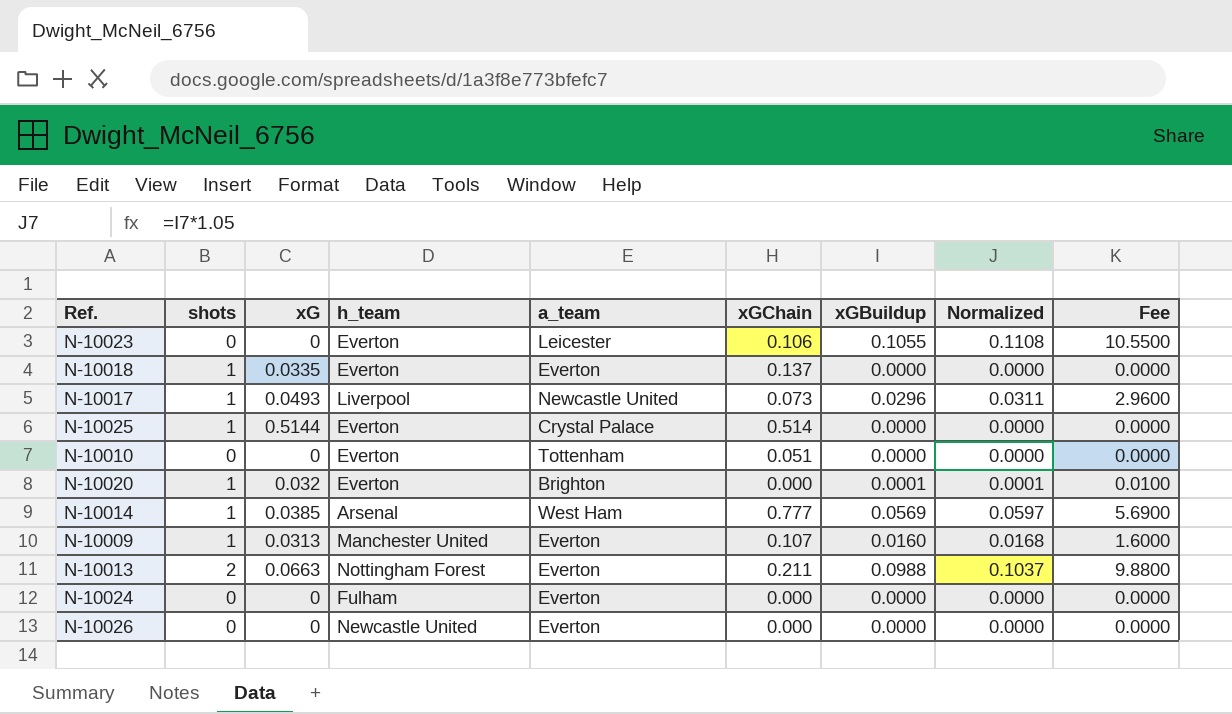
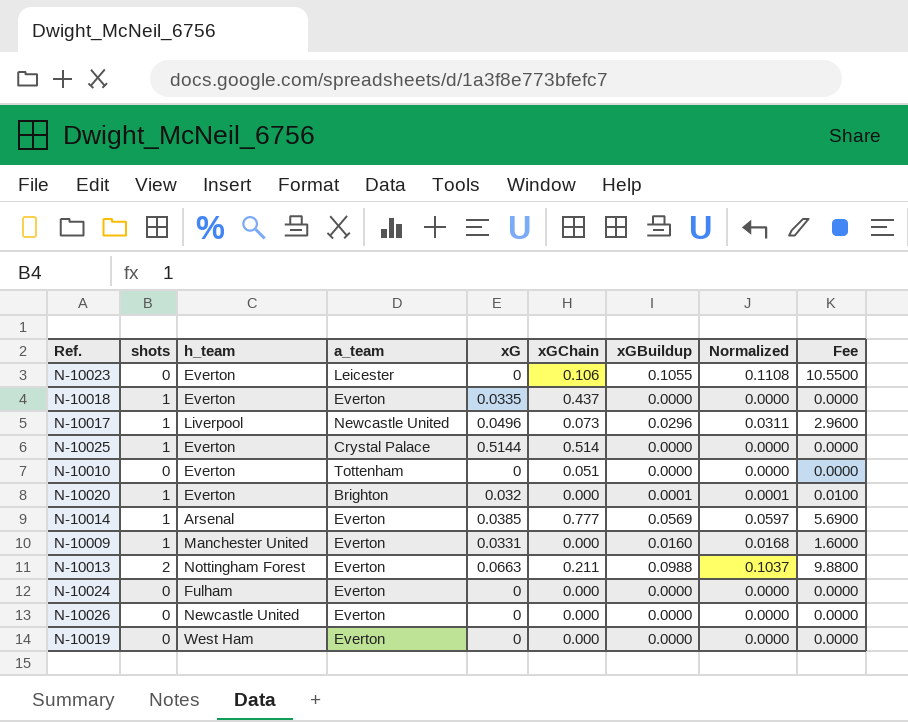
column xG | position: 3 -> 5
N-10018 | xGChain: 0.137 -> 0.437
N-10017 | xG: 0.0493 -> 0.0496
N-10014 | a_team: West Ham -> Everton
N-10009 | xG: 0.0313 -> 0.0331
N-10009 | xGChain: 0.107 -> 0.000
row N-10019: none -> 0 | West Ham | Everton | 0 | 0.000 | 0.0000 | 0.0000 | 0.0000

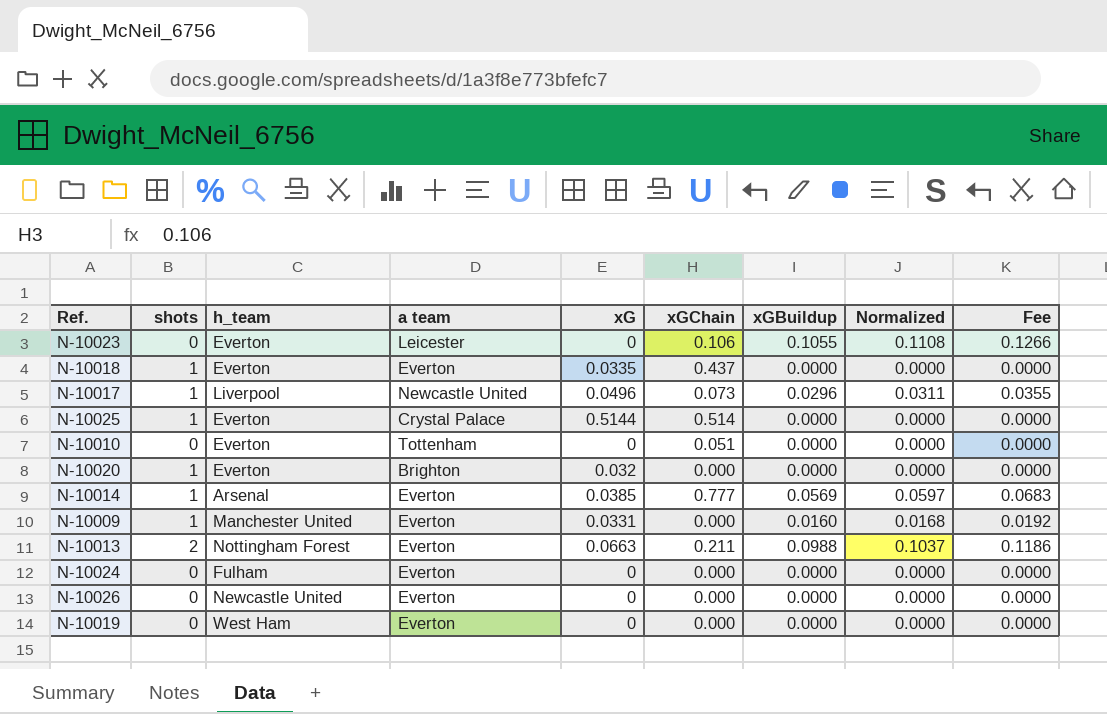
column name: a_team -> a team
column Fee | formula: [xGBuildup] * 100 -> [xGBuildup] * 1.2
N-10020 | xGBuildup: 0.0001 -> 0.0000
N-10020 | Normalized: 0.0001 -> 0.0000

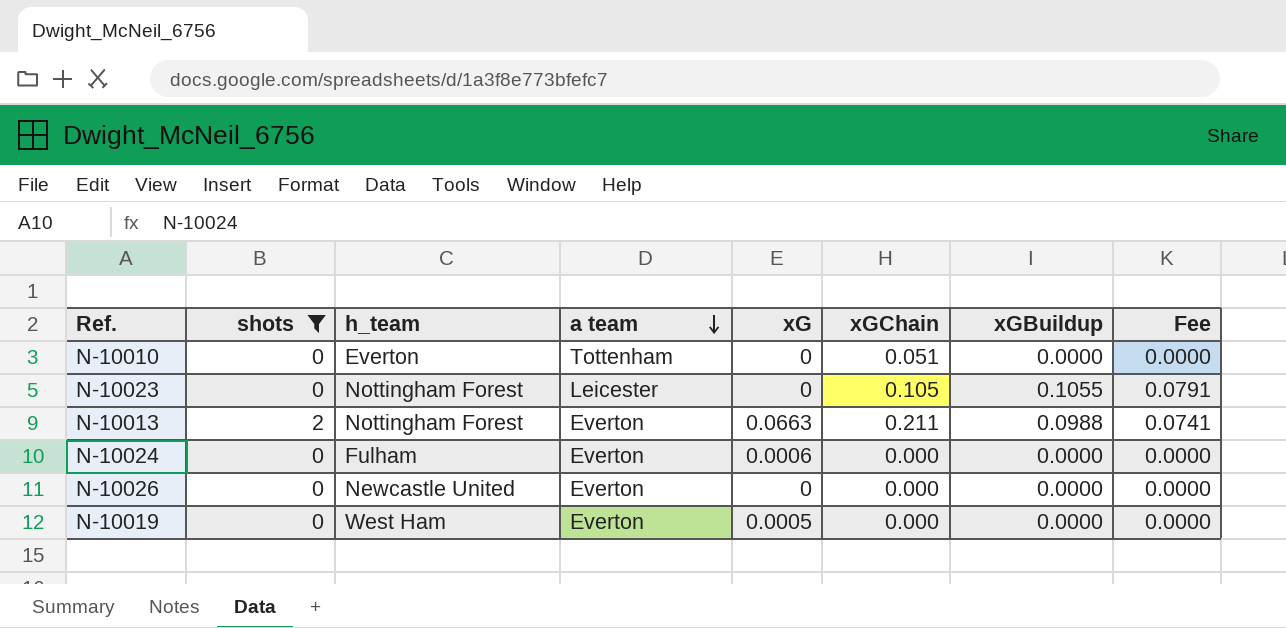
filter: none -> shots != 1
row order: none -> a team descending
column Normalized | formula: [xGBuildup] * 1.05 -> none
column Fee | formula: [xGBuildup] * 1.2 -> [xGBuildup] * 0.75
N-10023 | h_team: Everton -> Nottingham Forest
N-10023 | xGChain: 0.106 -> 0.105
N-10024 | xG: 0 -> 0.0006
N-10019 | xG: 0 -> 0.0005

